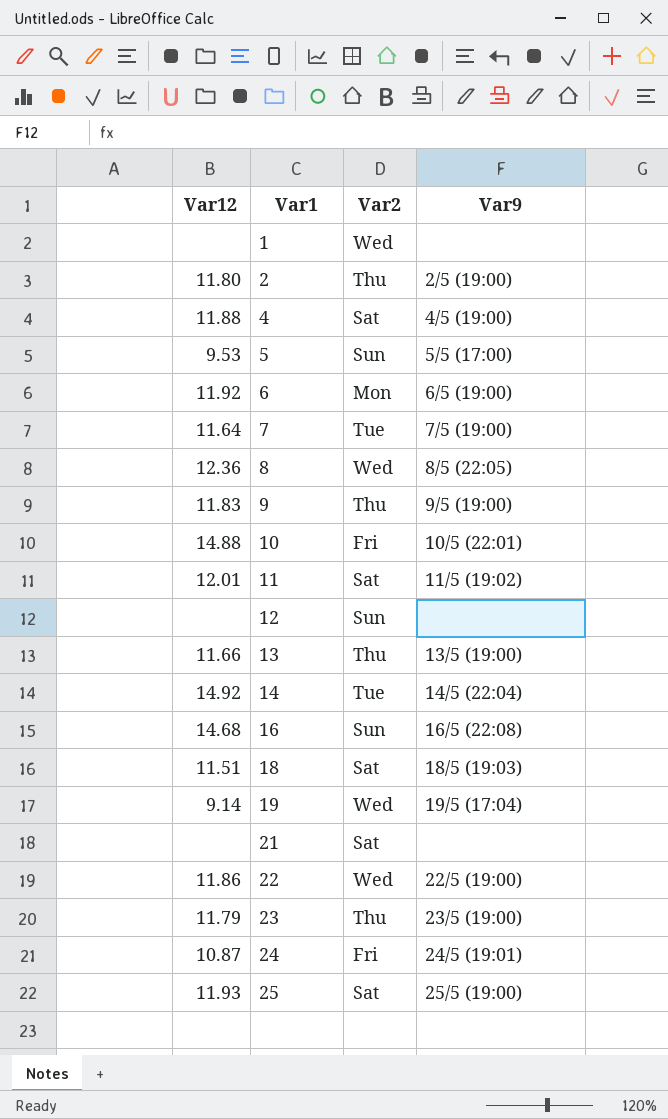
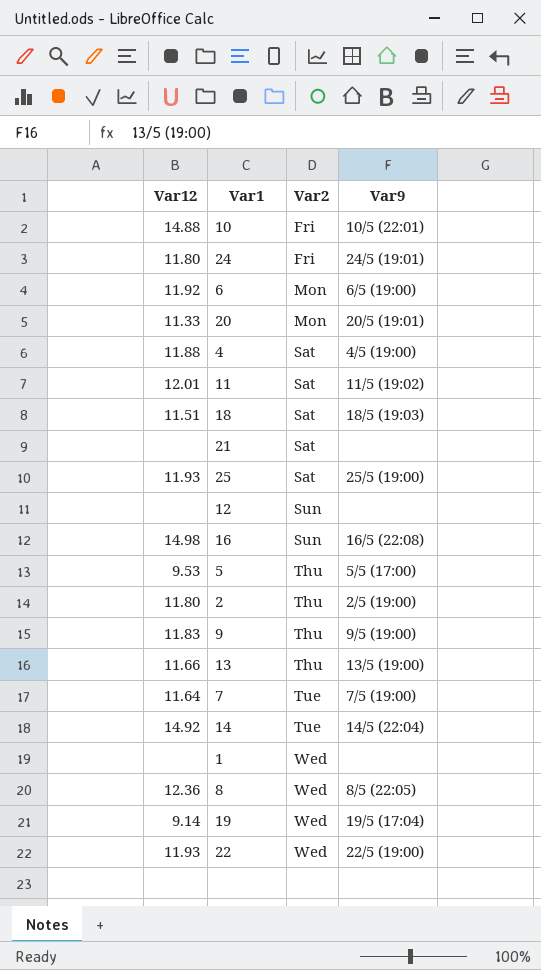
row order: Var1 ascending -> Var2 ascending
row 23: 11.79 | Thu | 23/5 (19:00) -> none
24 | Var12: 10.87 -> 11.80
row 20: none -> 11.33 | Mon | 20/5 (19:01)
16 | Var12: 14.68 -> 14.98
5 | Var2: Sun -> Thu
22 | Var12: 11.86 -> 11.93

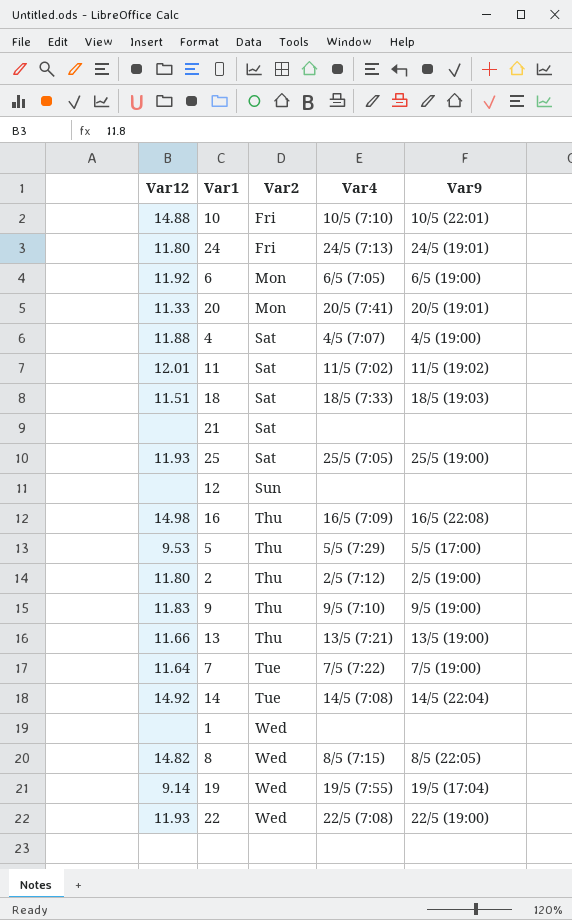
column Var4 | position: none -> 4
16 | Var2: Sun -> Thu
8 | Var12: 12.36 -> 14.82

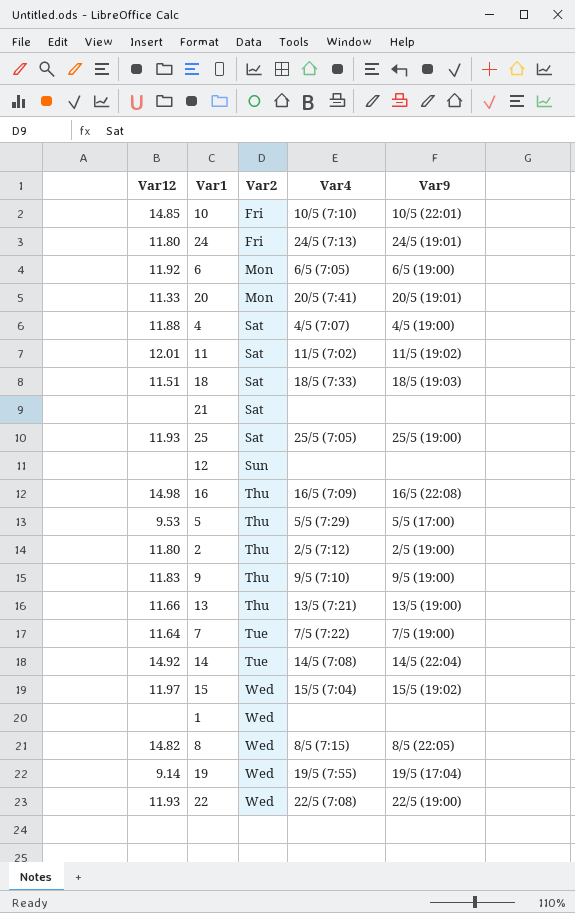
10 | Var12: 14.88 -> 14.85
row 15: none -> 11.97 | Wed | 15/5 (7:04) | 15/5 (19:02)

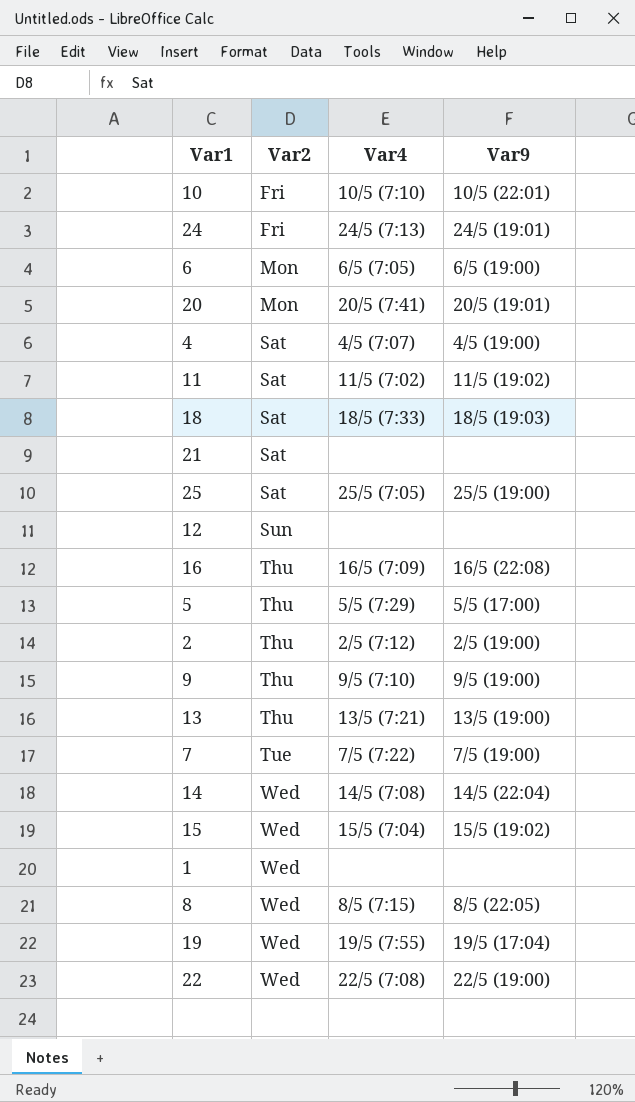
column Var12 | position: 1 -> none
14 | Var2: Tue -> Wed

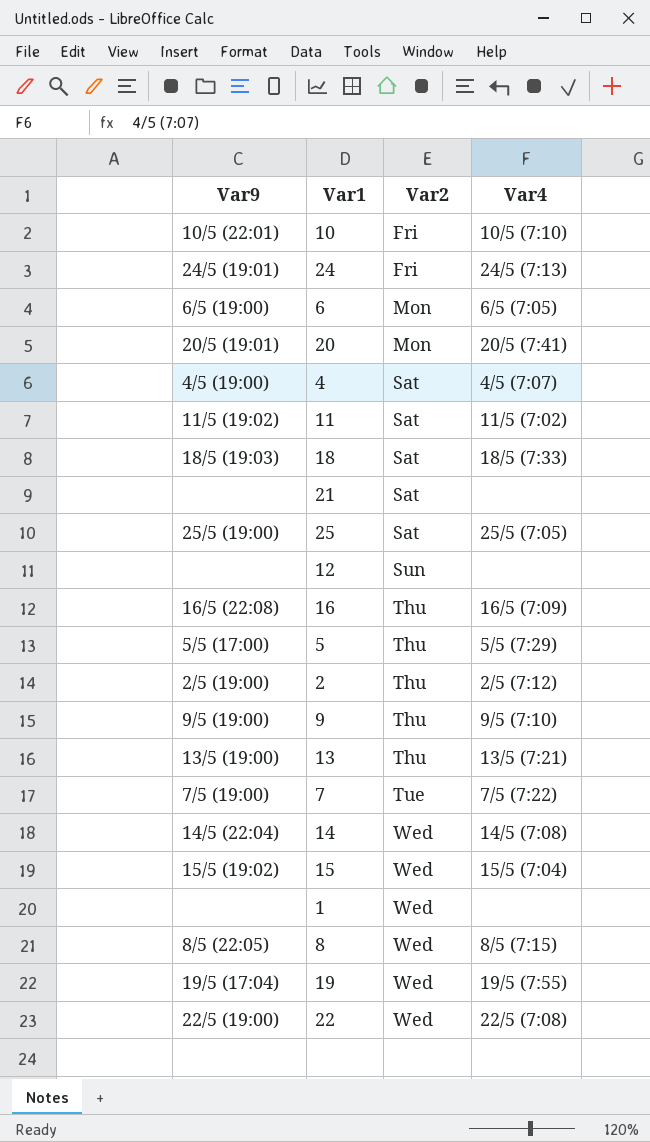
column Var9 | position: 4 -> 1

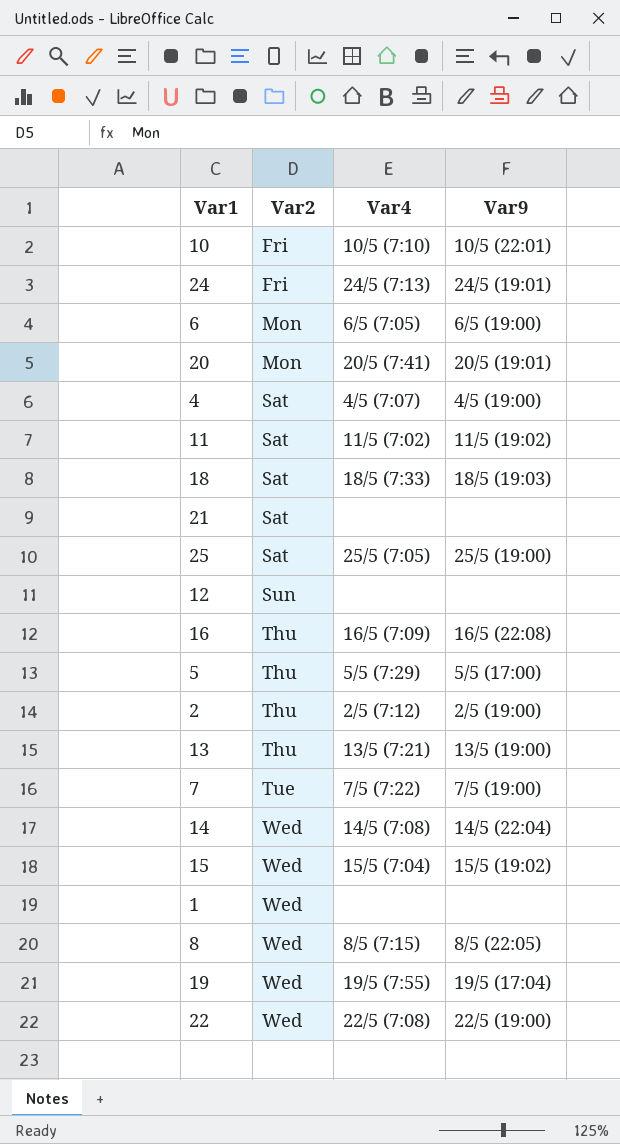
column Var9 | position: 1 -> 4
row 9: 9/5 (19:00) | Thu | 9/5 (7:10) -> none

